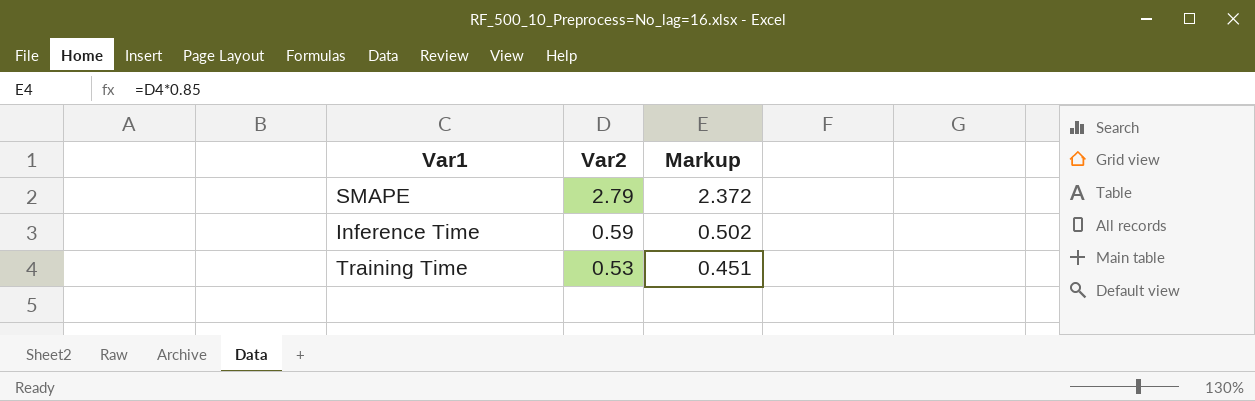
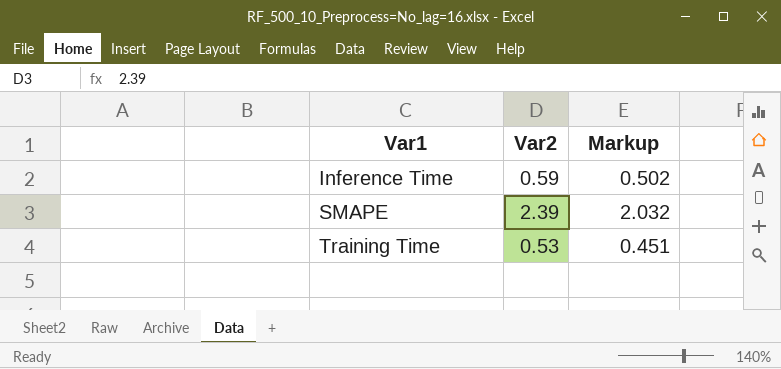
row order: Var2 descending -> Var1 ascending
SMAPE | Var2: 2.79 -> 2.39
SMAPE | Markup: 2.372 -> 2.032

